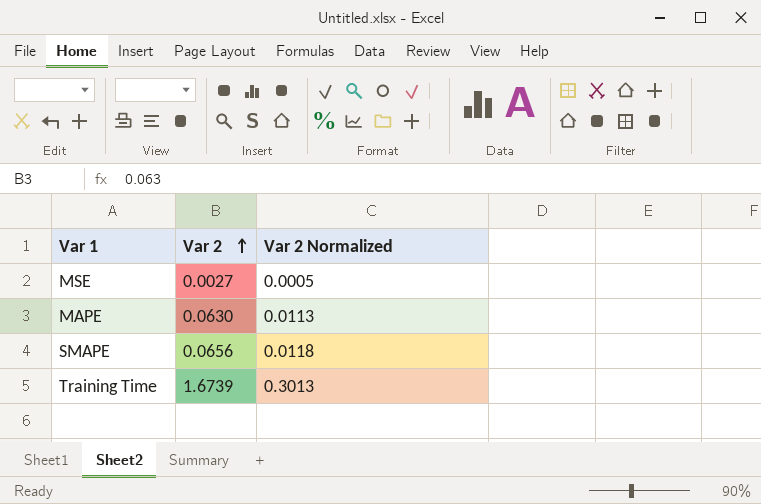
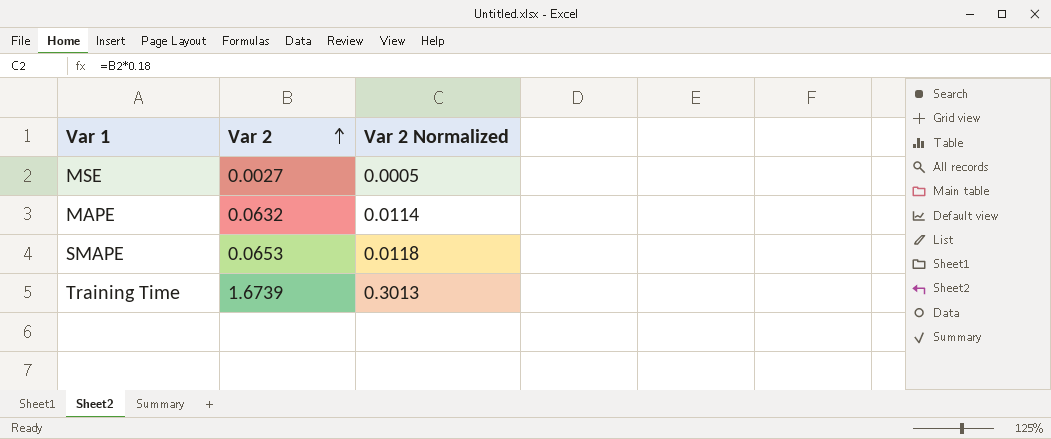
MAPE | Var 2: 0.0630 -> 0.0632
MAPE | Var 2 Normalized: 0.0113 -> 0.0114
SMAPE | Var 2: 0.0656 -> 0.0653

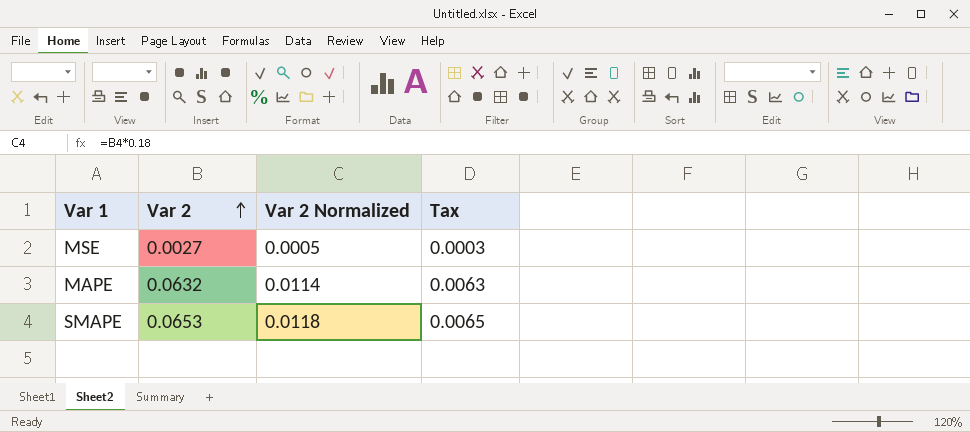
column Tax | formula: none -> [Var 2] * 0.1
row Training Time: 1.6739 | 0.3013 -> none

